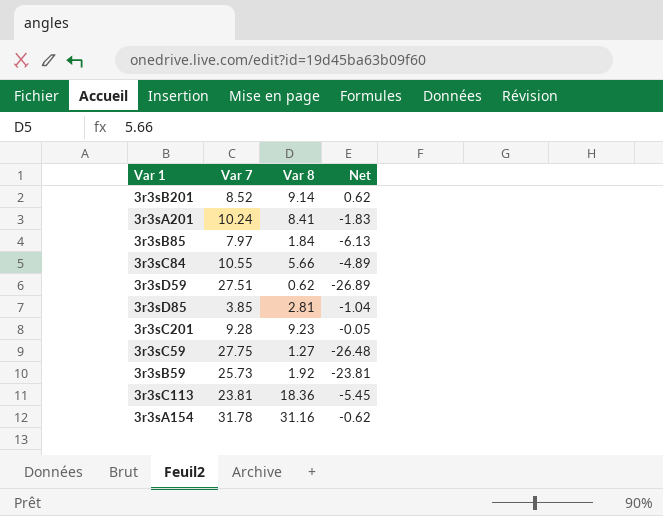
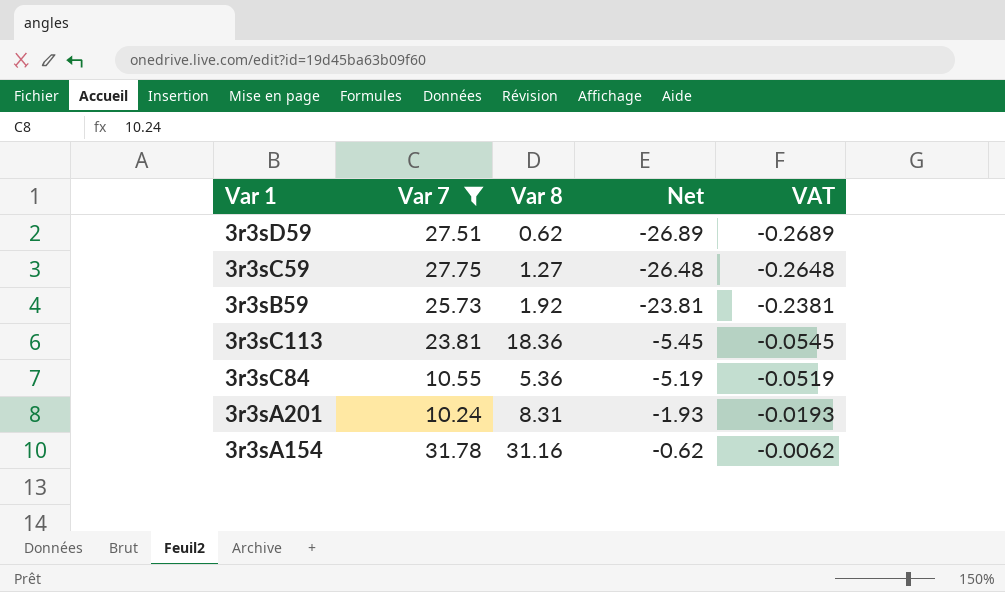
filter: none -> Var 7 >= 10.24
row order: none -> Net ascending
column VAT | formula: none -> [Net] * 0.01
3r3sC84 | Var 8: 5.66 -> 5.36
3r3sC84 | Net: -4.89 -> -5.19
3r3sA201 | Var 8: 8.41 -> 8.31
3r3sA201 | Net: -1.83 -> -1.93

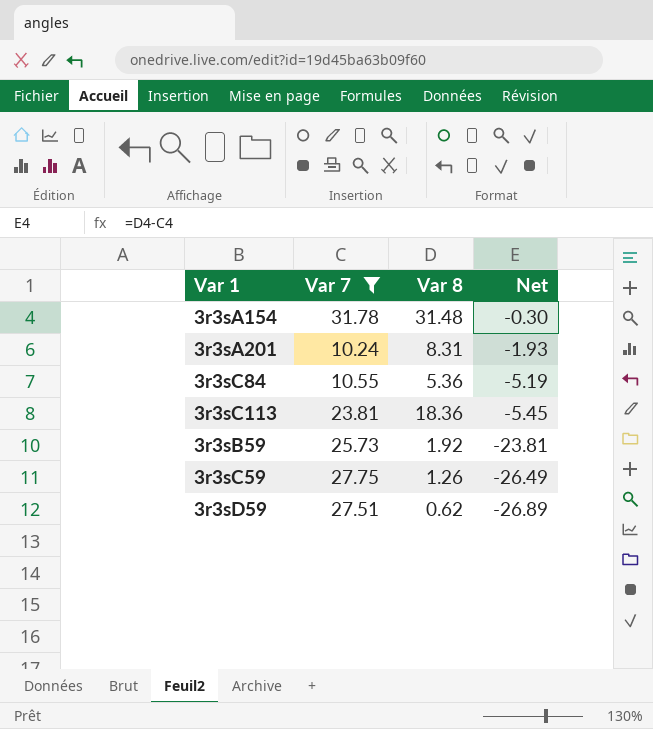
row order: Net ascending -> Net descending
column VAT | formula: [Net] * 0.01 -> none
3r3sA154 | Var 8: 31.16 -> 31.48
3r3sA154 | Net: -0.62 -> -0.30
3r3sC59 | Var 8: 1.27 -> 1.26
3r3sC59 | Net: -26.48 -> -26.49

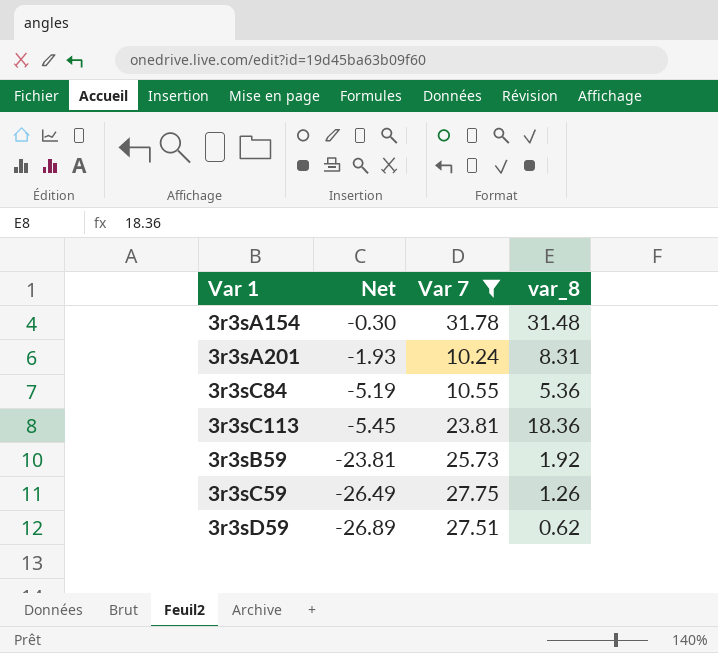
column Net | position: 4 -> 2
column name: Var 8 -> var_8

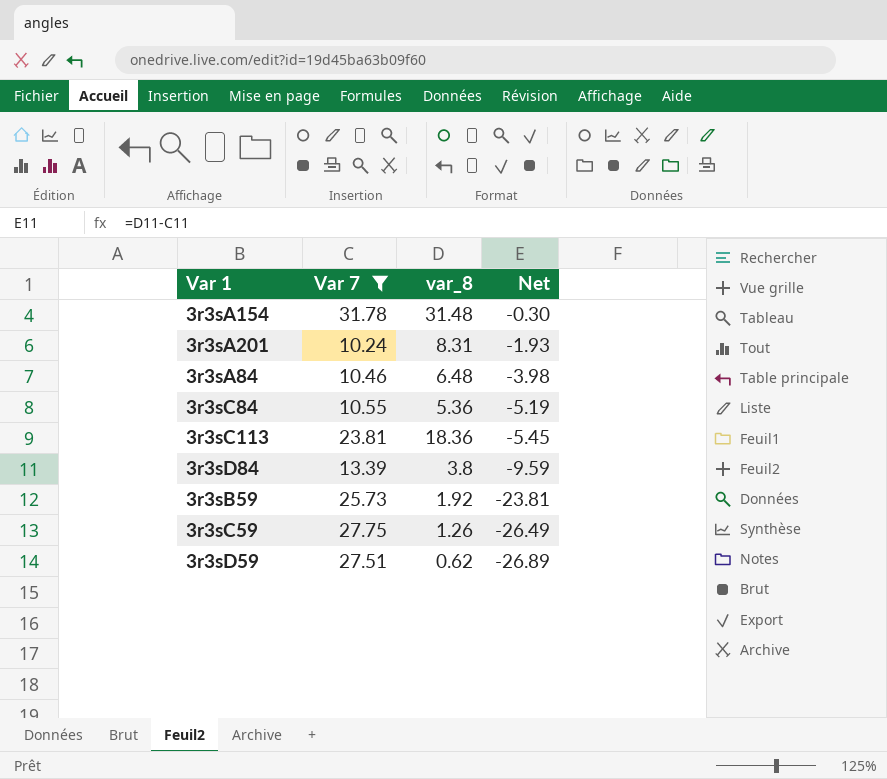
column Net | position: 2 -> 4
row 3r3sA84: none -> 10.46 | 6.48 | -3.98
row 3r3sD84: none -> 13.39 | 3.8 | -9.59

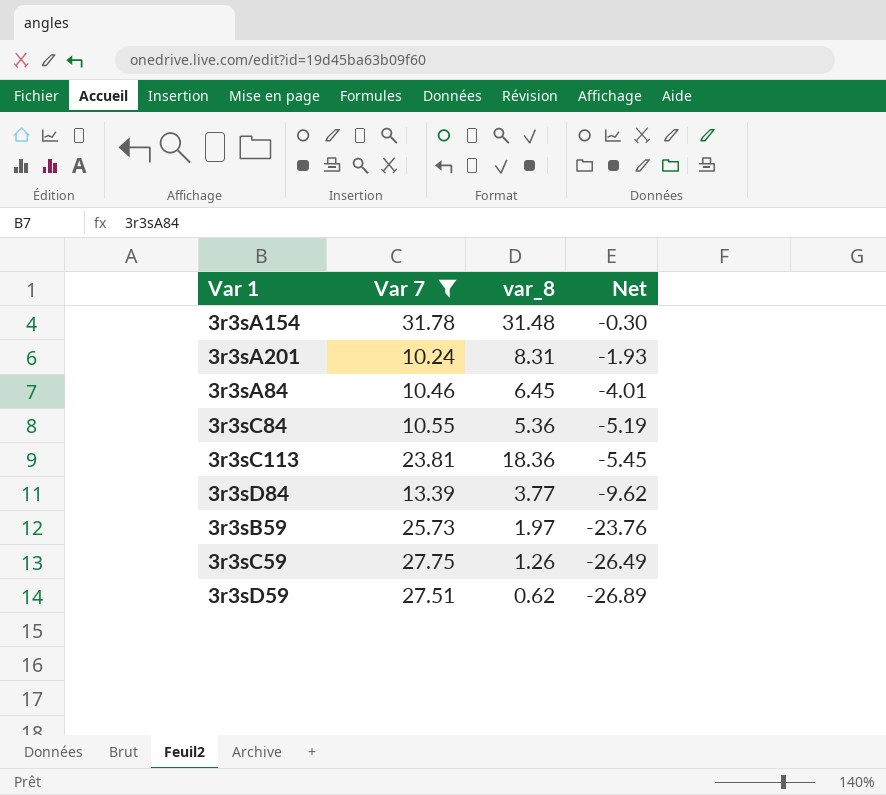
3r3sA84 | var_8: 6.48 -> 6.45
3r3sA84 | Net: -3.98 -> -4.01
3r3sD84 | var_8: 3.8 -> 3.77
3r3sD84 | Net: -9.59 -> -9.62
3r3sB59 | var_8: 1.92 -> 1.97
3r3sB59 | Net: -23.81 -> -23.76

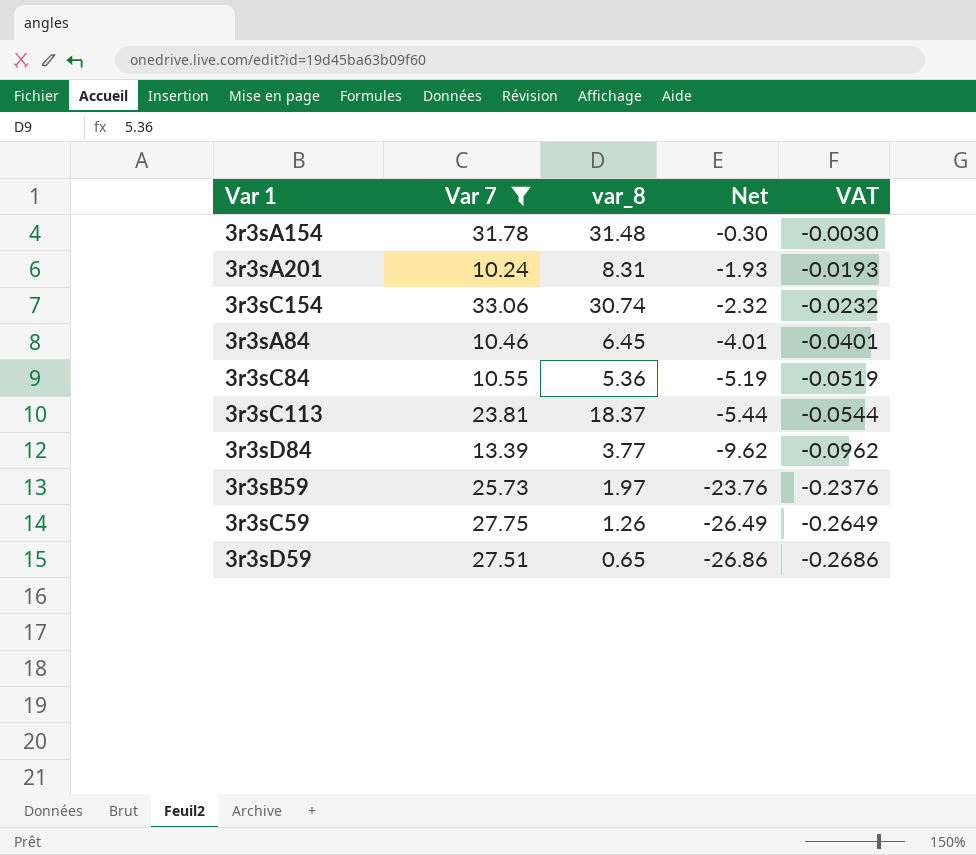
column VAT | formula: none -> [Net] * 0.01
row 3r3sC154: none -> 33.06 | 30.74 | -2.32 | -0.0232
3r3sC113 | var_8: 18.36 -> 18.37
3r3sC113 | Net: -5.45 -> -5.44
3r3sD59 | var_8: 0.62 -> 0.65
3r3sD59 | Net: -26.89 -> -26.86

